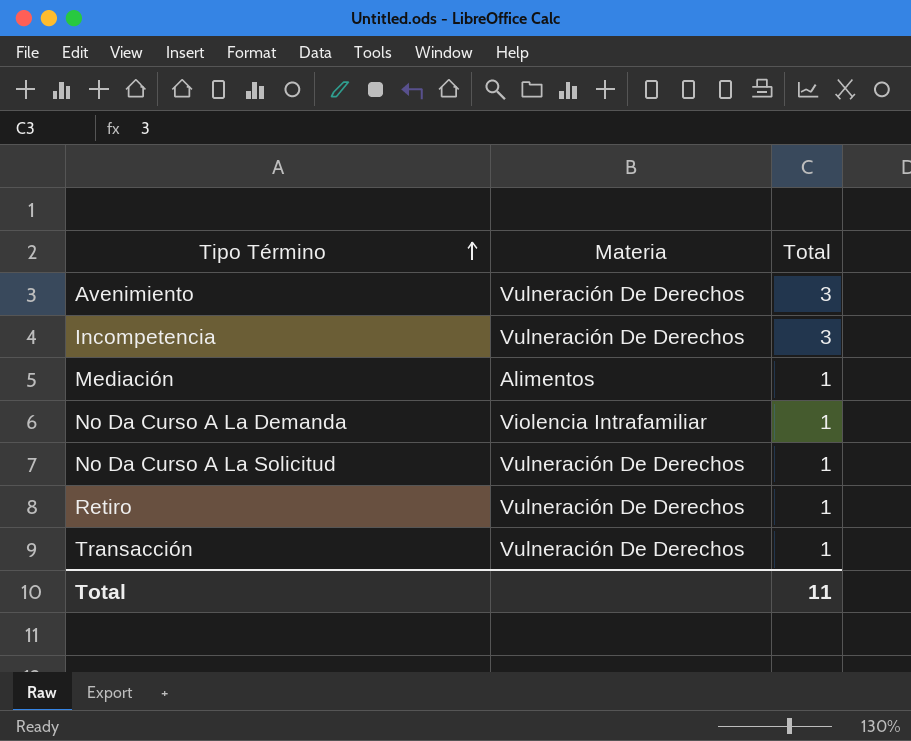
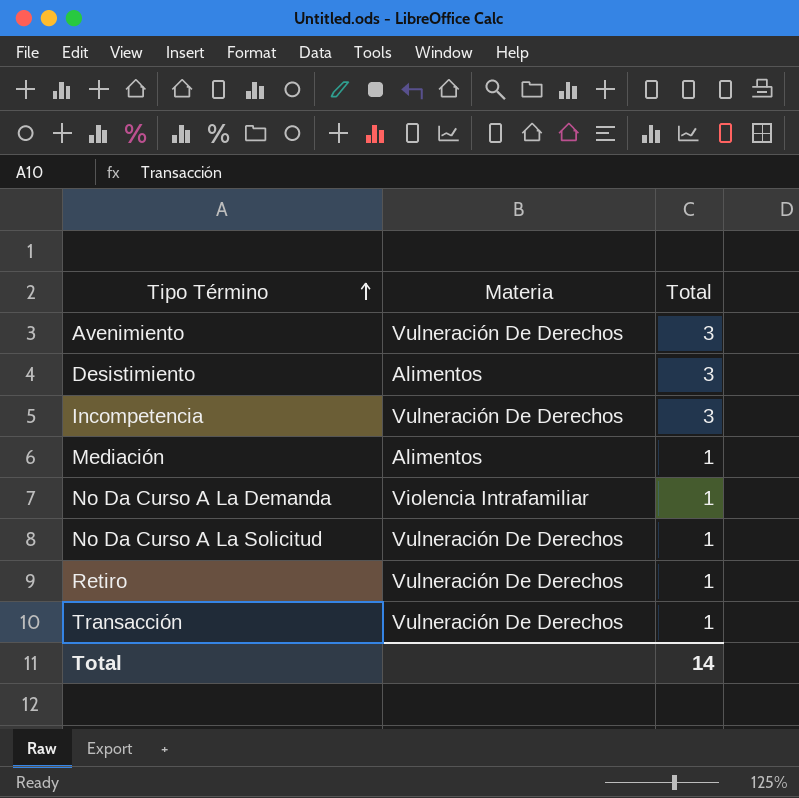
row Desistimiento: none -> Alimentos | 3
Total | Total: 11 -> 14

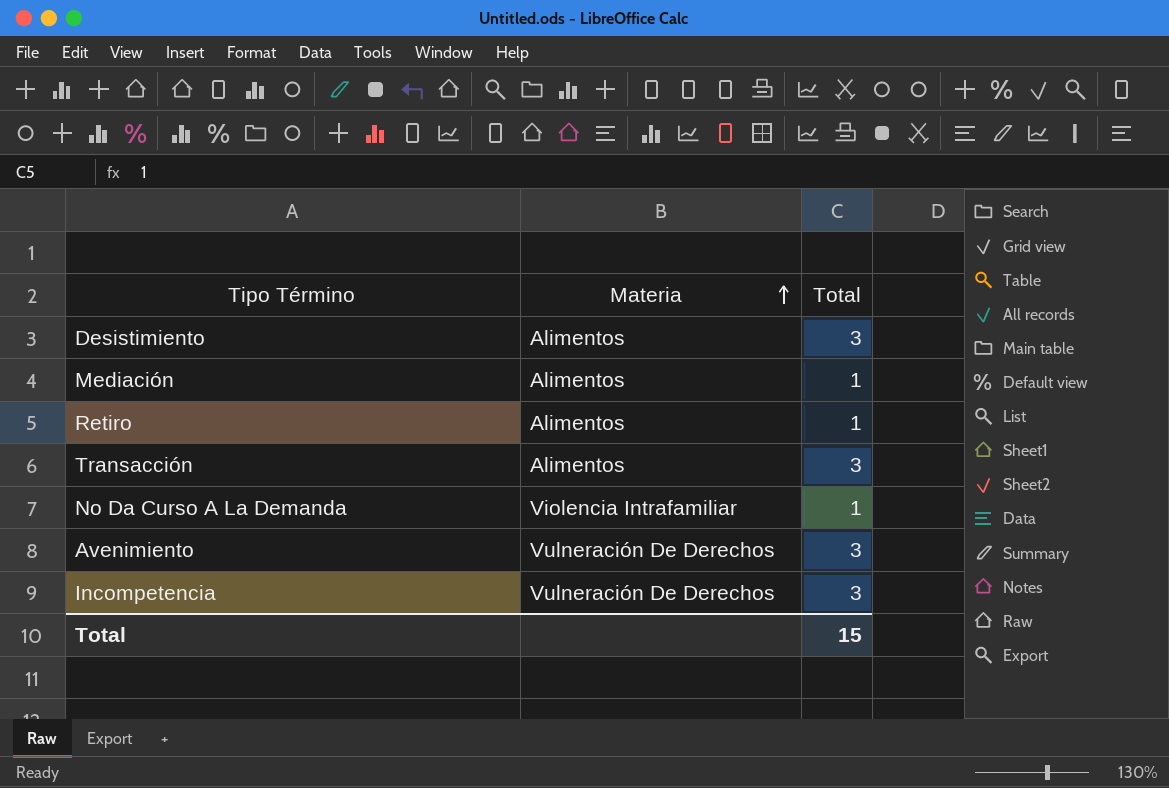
row order: Tipo Término ascending -> Materia ascending
row No Da Curso A La Solicitud: Vulneración De Derechos | 1 -> none
Retiro | Materia: Vulneración De Derechos -> Alimentos
Transacción | Materia: Vulneración De Derechos -> Alimentos
Transacción | Total: 1 -> 3
Total | Total: 14 -> 15

